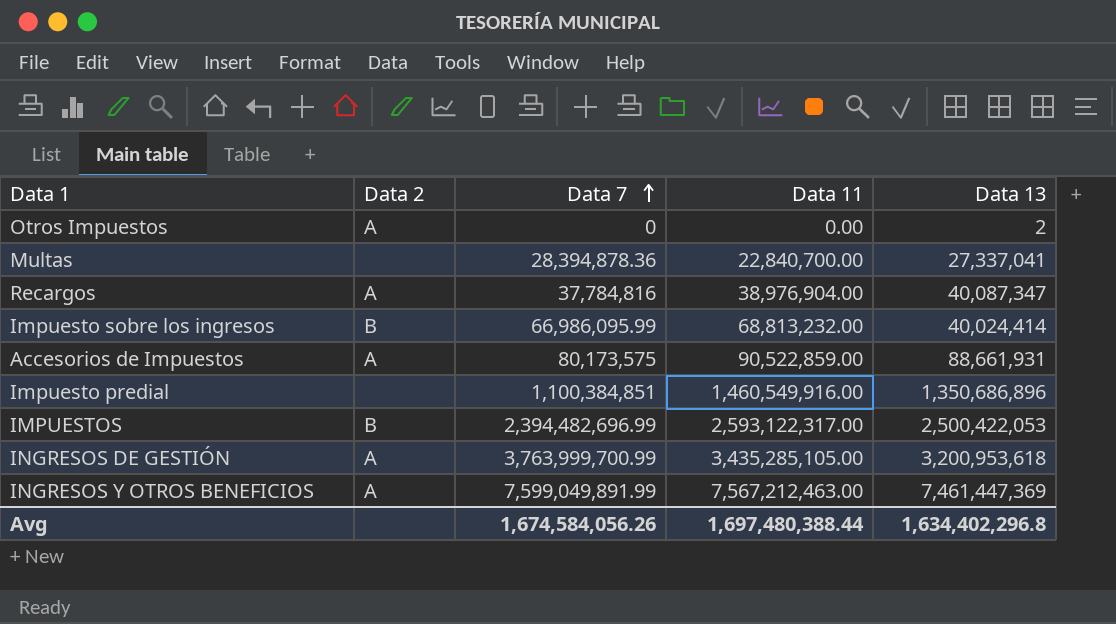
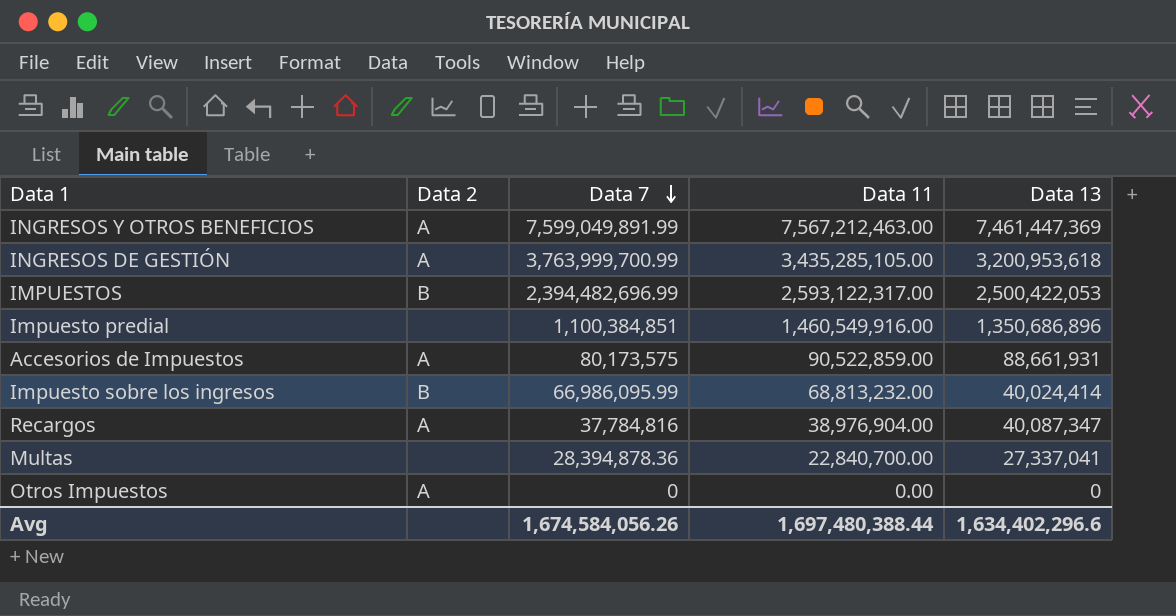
row order: Data 7 ascending -> Data 7 descending
Otros Impuestos | Data 13: 2 -> 0
Avg | Data 13: 1,634,402,296.8 -> 1,634,402,296.6

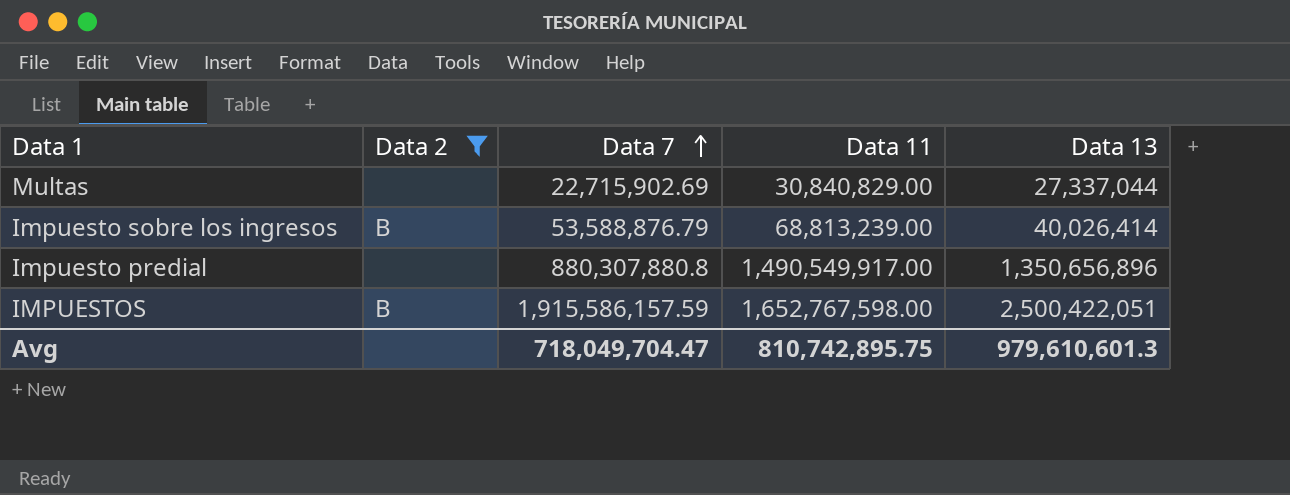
filter: none -> Data 2 != A
row order: Data 7 descending -> Data 7 ascending
Multas | Data 7: 28,394,878.36 -> 22,715,902.69
Multas | Data 11: 22,840,700.00 -> 30,840,829.00
Multas | Data 13: 27,337,041 -> 27,337,044
Impuesto sobre los ingresos | Data 7: 66,986,095.99 -> 53,588,876.79
Impuesto sobre los ingresos | Data 11: 68,813,232.00 -> 68,813,239.00
Impuesto sobre los ingresos | Data 13: 40,024,414 -> 40,026,414
Impuesto predial | Data 7: 1,100,384,851 -> 880,307,880.8
Impuesto predial | Data 11: 1,460,549,916.00 -> 1,490,549,917.00
Impuesto predial | Data 13: 1,350,686,896 -> 1,350,656,896
IMPUESTOS | Data 7: 2,394,482,696.99 -> 1,915,586,157.59
IMPUESTOS | Data 11: 2,593,122,317.00 -> 1,652,767,598.00
IMPUESTOS | Data 13: 2,500,422,053 -> 2,500,422,051
Avg | Data 7: 1,674,584,056.26 -> 718,049,704.47
Avg | Data 11: 1,697,480,388.44 -> 810,742,895.75
Avg | Data 13: 1,634,402,296.6 -> 979,610,601.3

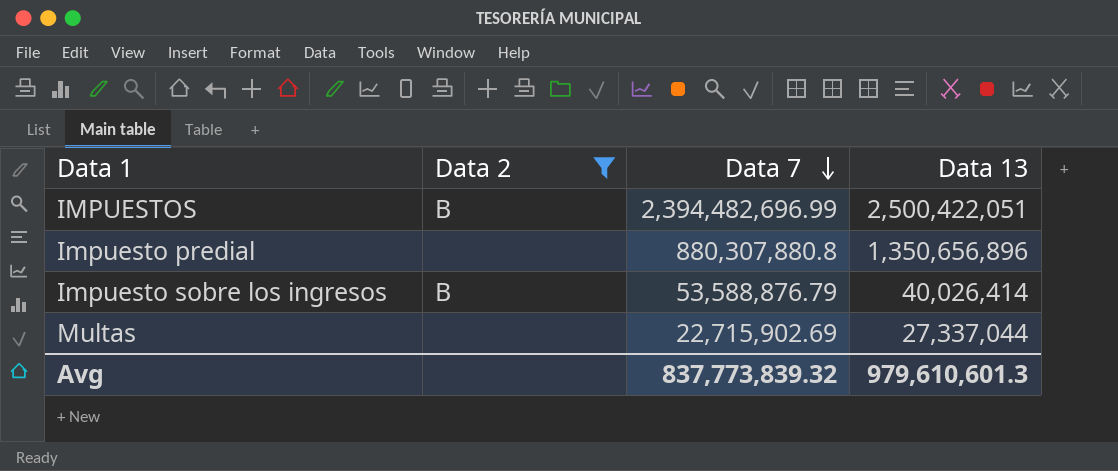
row order: Data 7 ascending -> Data 7 descending
column Data 11 | position: 4 -> none
IMPUESTOS | Data 7: 1,915,586,157.59 -> 2,394,482,696.99
Avg | Data 7: 718,049,704.47 -> 837,773,839.32

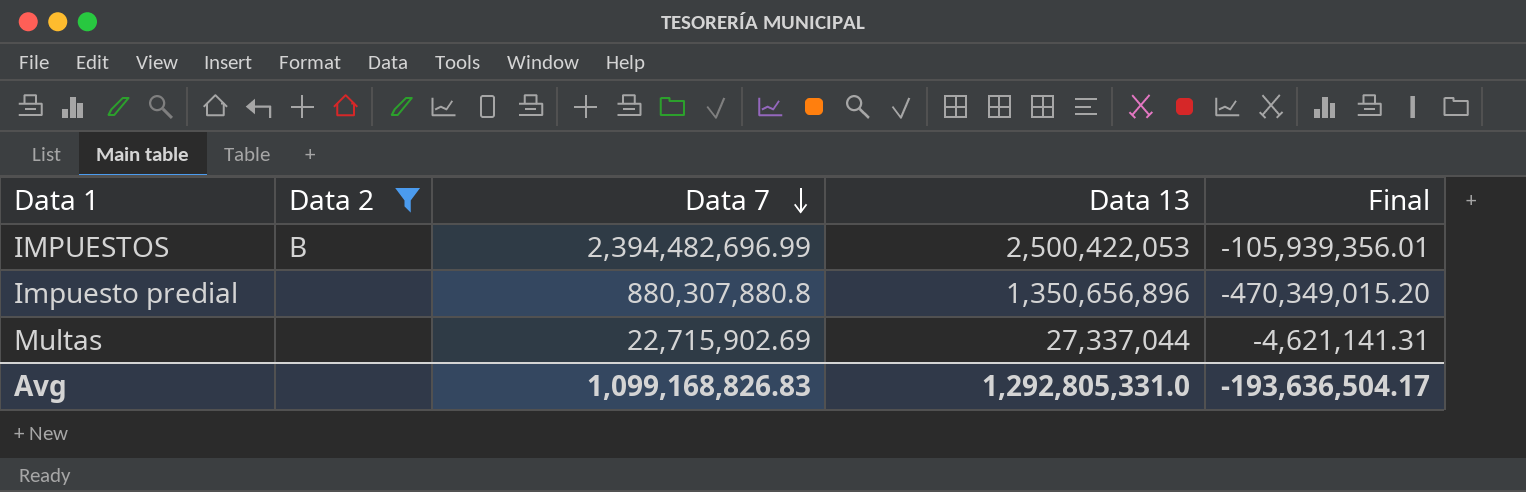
column Final | formula: none -> [Data 7] - [Data 13]
row Impuesto sobre los ingresos: B | 53,588,876.79 | 40,026,414 -> none
IMPUESTOS | Data 13: 2,500,422,051 -> 2,500,422,053
Avg | Data 7: 837,773,839.32 -> 1,099,168,826.83
Avg | Data 13: 979,610,601.3 -> 1,292,805,331.0

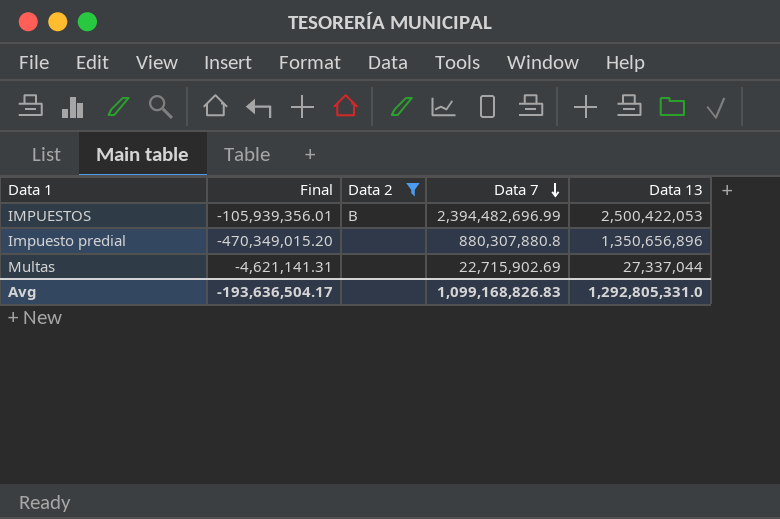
column Final | position: 5 -> 2

